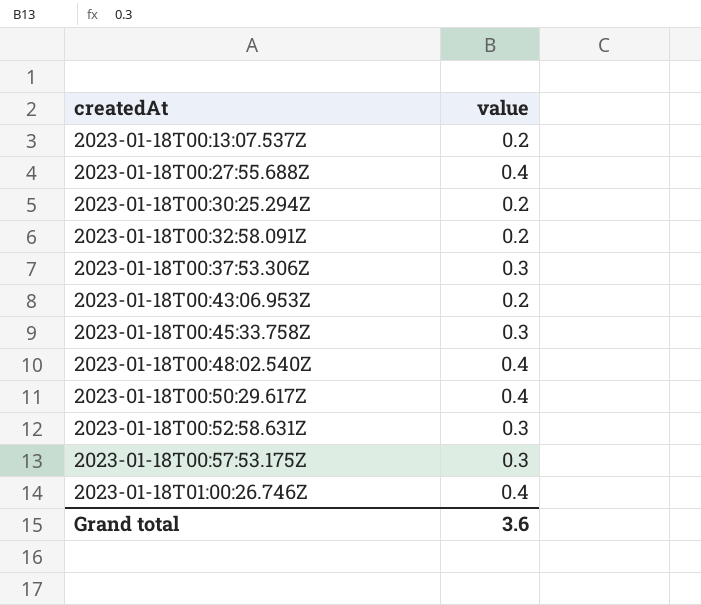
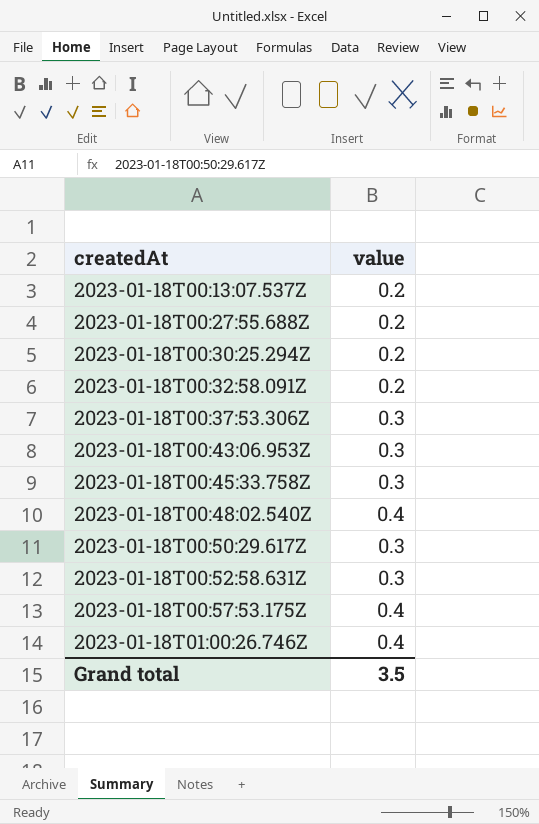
2023-01-18T00:27:55.688Z | value: 0.4 -> 0.2
2023-01-18T00:43:06.953Z | value: 0.2 -> 0.3
2023-01-18T00:50:29.617Z | value: 0.4 -> 0.3
2023-01-18T00:57:53.175Z | value: 0.3 -> 0.4
Grand total | value: 3.6 -> 3.5

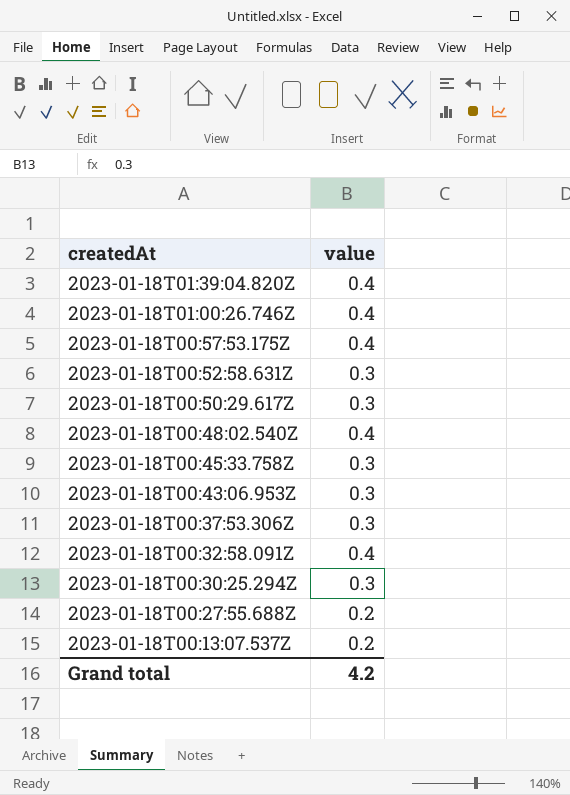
row order: createdAt ascending -> createdAt descending
row 2023-01-18T01:39:04.820Z: none -> 0.4
2023-01-18T00:32:58.091Z | value: 0.2 -> 0.4
2023-01-18T00:30:25.294Z | value: 0.2 -> 0.3
Grand total | value: 3.5 -> 4.2

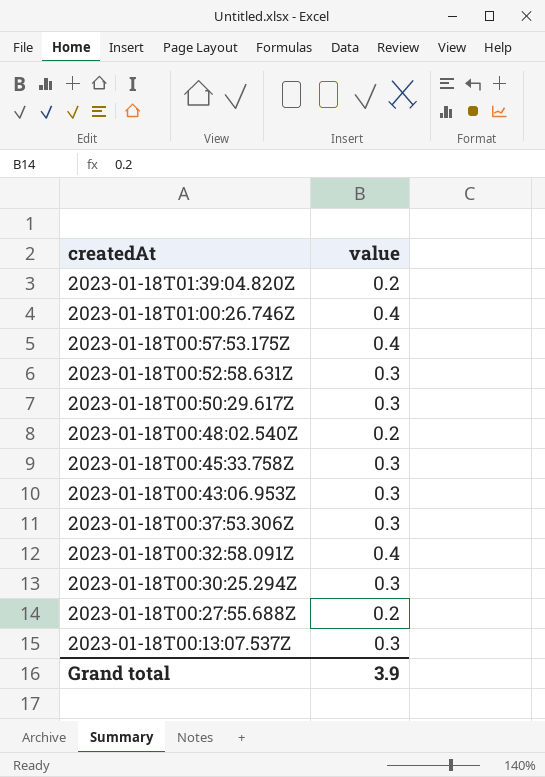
2023-01-18T01:39:04.820Z | value: 0.4 -> 0.2
2023-01-18T00:48:02.540Z | value: 0.4 -> 0.2
2023-01-18T00:13:07.537Z | value: 0.2 -> 0.3
Grand total | value: 4.2 -> 3.9

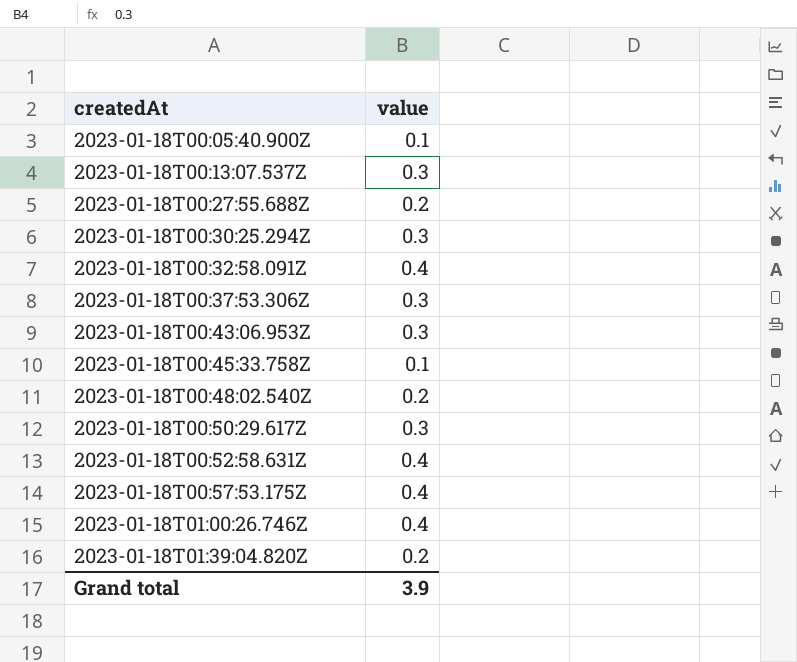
row order: createdAt descending -> createdAt ascending
row 2023-01-18T00:05:40.900Z: none -> 0.1
2023-01-18T00:45:33.758Z | value: 0.3 -> 0.1
2023-01-18T00:52:58.631Z | value: 0.3 -> 0.4

